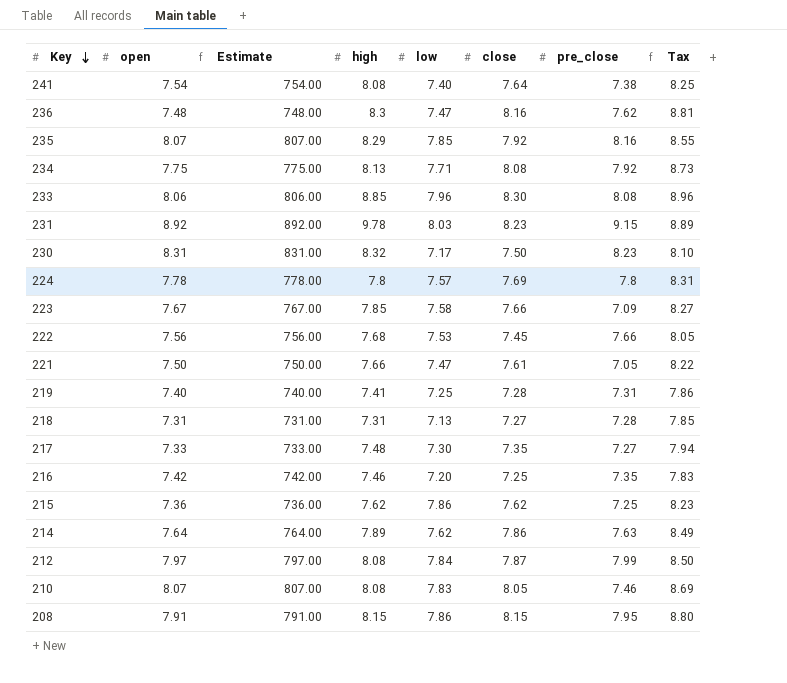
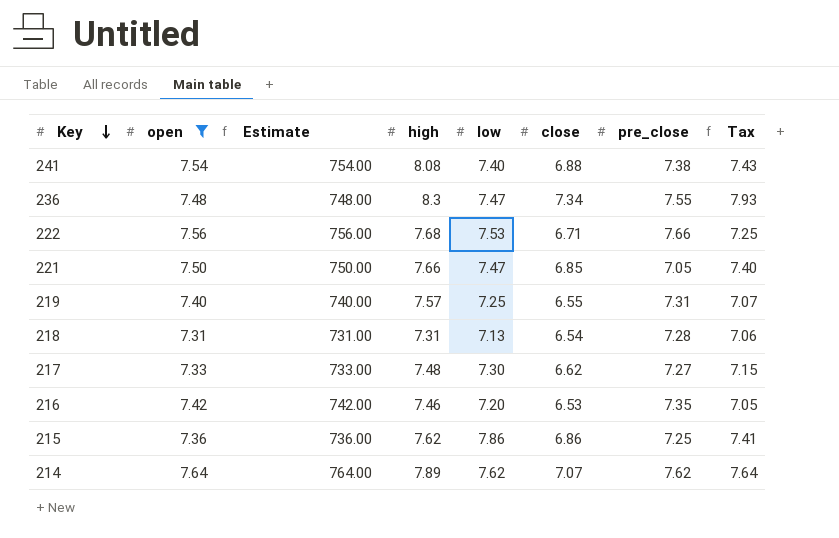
filter: none -> open <= 7.64
241 | close: 7.64 -> 6.88
241 | Tax: 8.25 -> 7.43
236 | close: 8.16 -> 7.34
236 | pre_close: 7.62 -> 7.55
236 | Tax: 8.81 -> 7.93
222 | close: 7.45 -> 6.71
222 | Tax: 8.05 -> 7.25
221 | close: 7.61 -> 6.85
221 | Tax: 8.22 -> 7.40
219 | high: 7.41 -> 7.57
219 | close: 7.28 -> 6.55
219 | Tax: 7.86 -> 7.07
218 | close: 7.27 -> 6.54
218 | Tax: 7.85 -> 7.06
217 | close: 7.35 -> 6.62
217 | Tax: 7.94 -> 7.15
216 | close: 7.25 -> 6.53
216 | Tax: 7.83 -> 7.05
215 | close: 7.62 -> 6.86
215 | Tax: 8.23 -> 7.41
214 | close: 7.86 -> 7.07
214 | pre_close: 7.63 -> 7.62
214 | Tax: 8.49 -> 7.64

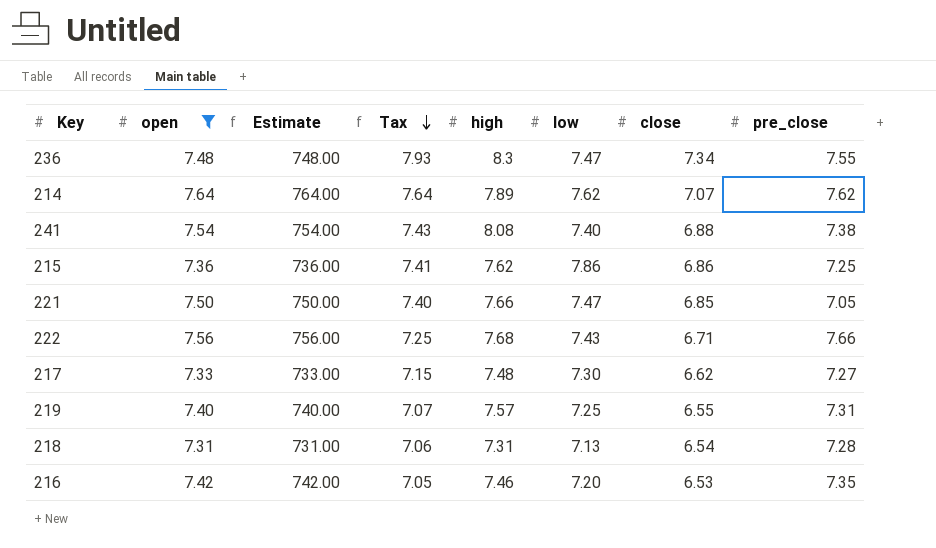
row order: Key descending -> Tax descending
column Tax | position: 8 -> 4
222 | low: 7.53 -> 7.43

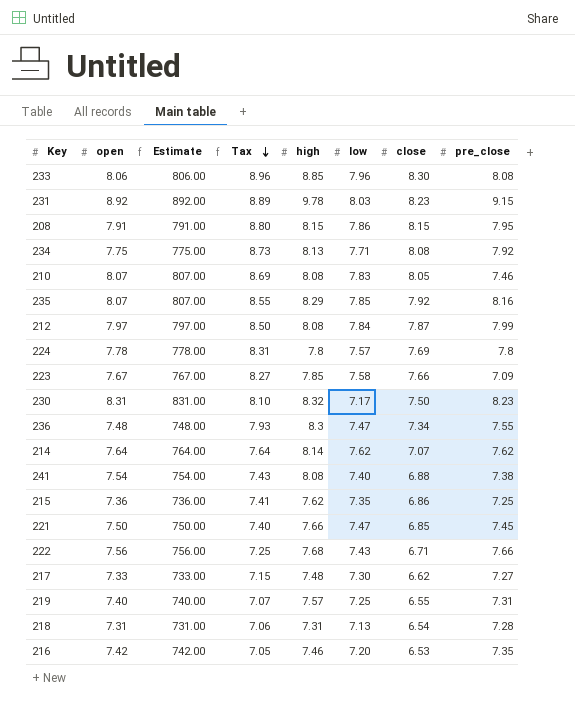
filter: open <= 7.64 -> none
214 | high: 7.89 -> 8.14
215 | low: 7.86 -> 7.35
221 | pre_close: 7.05 -> 7.45

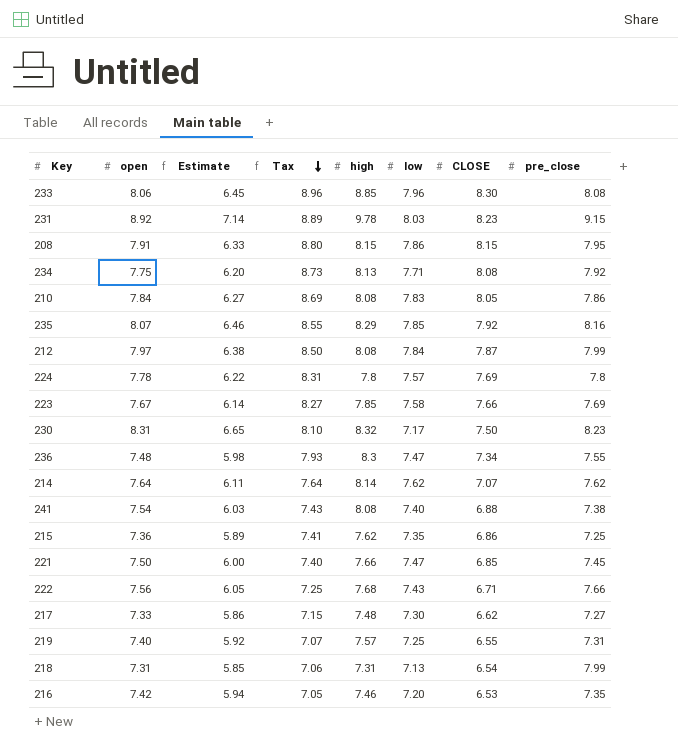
column Estimate | formula: [open] * 100 -> [open] * 0.8
column name: close -> CLOSE
210 | open: 8.07 -> 7.84
210 | pre_close: 7.46 -> 7.86
223 | pre_close: 7.09 -> 7.69
218 | pre_close: 7.28 -> 7.99

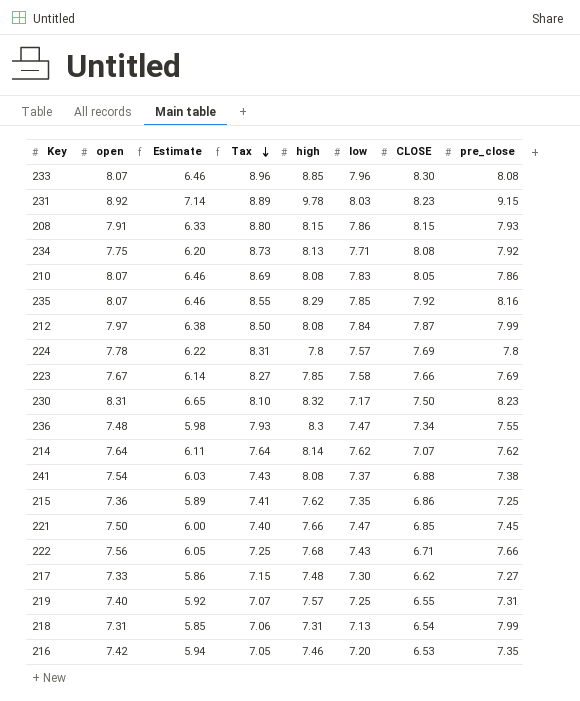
233 | open: 8.06 -> 8.07
233 | Estimate: 6.45 -> 6.46
208 | pre_close: 7.95 -> 7.93
210 | open: 7.84 -> 8.07
210 | Estimate: 6.27 -> 6.46
241 | low: 7.40 -> 7.37

